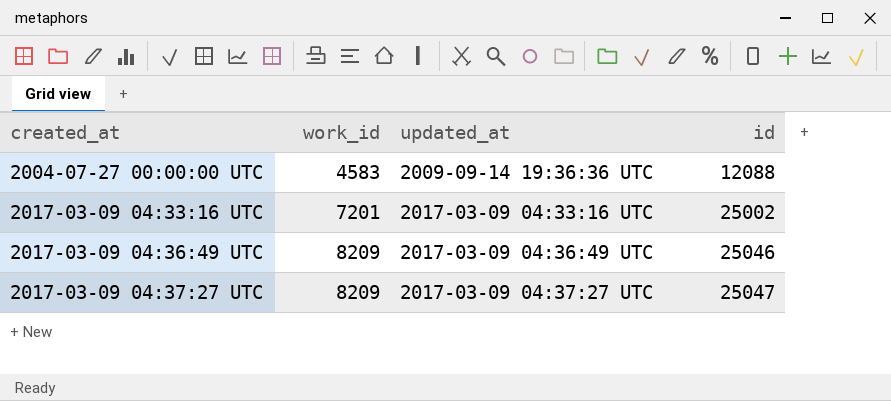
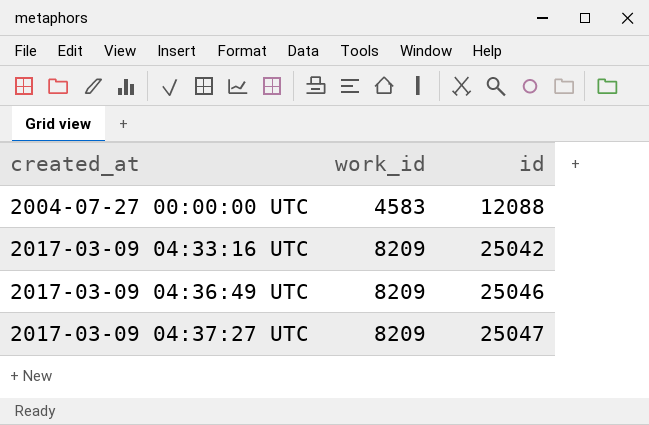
column updated_at | position: 3 -> none
2017-03-09 04:33:16 UTC | work_id: 7201 -> 8209
2017-03-09 04:33:16 UTC | id: 25002 -> 25042

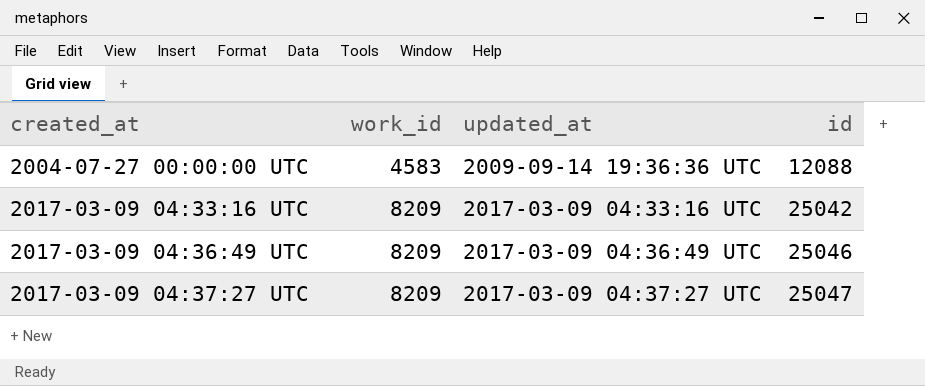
column updated_at | position: none -> 3

